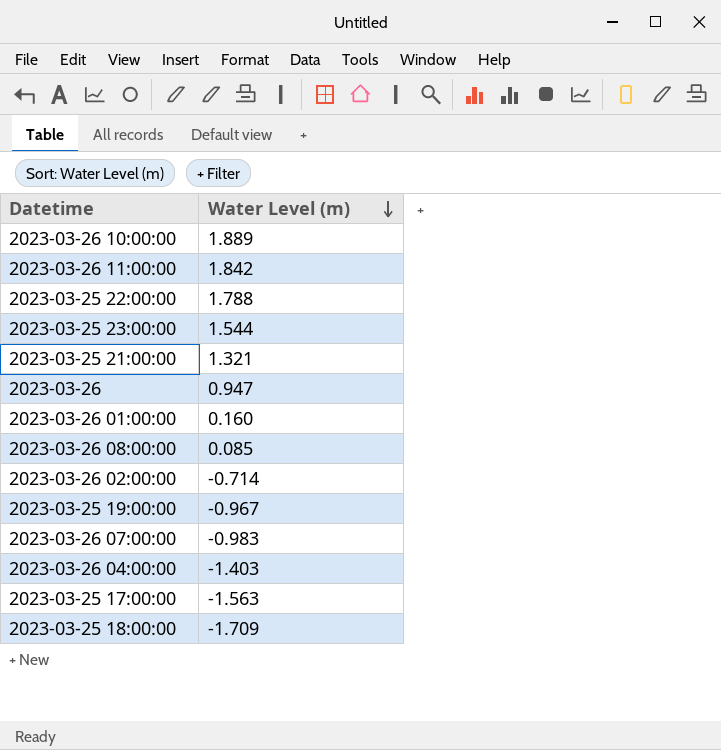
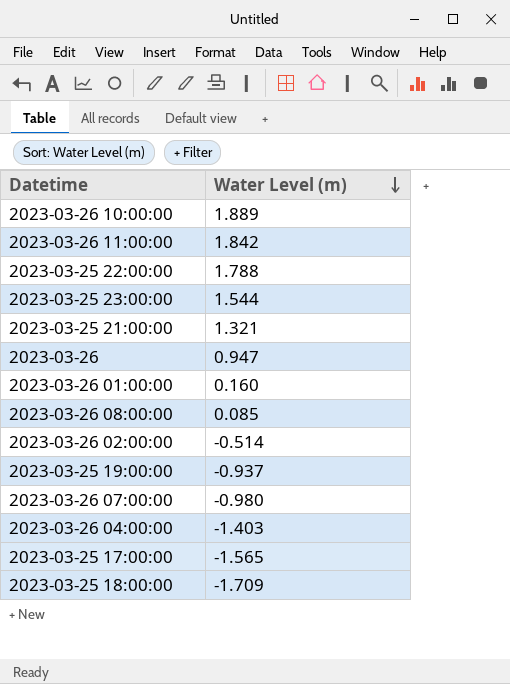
2023-03-26 02:00:00 | Water Level (m): -0.714 -> -0.514
2023-03-25 19:00:00 | Water Level (m): -0.967 -> -0.937
2023-03-26 07:00:00 | Water Level (m): -0.983 -> -0.980
2023-03-25 17:00:00 | Water Level (m): -1.563 -> -1.565

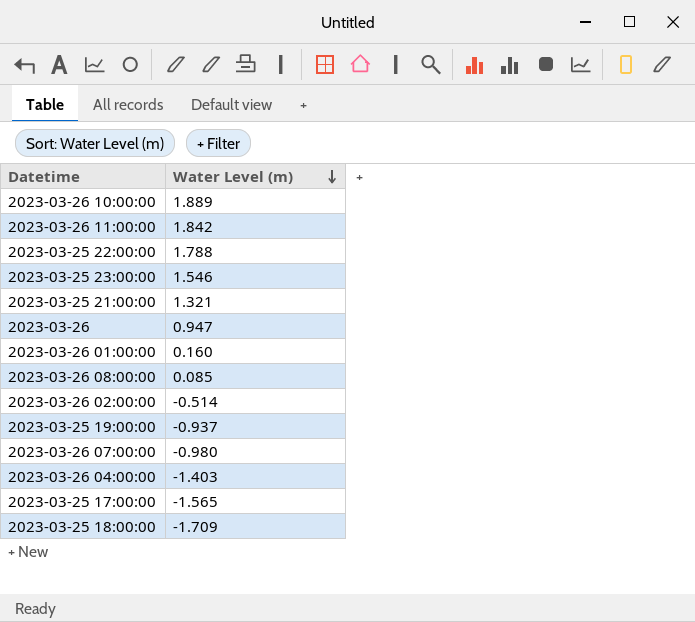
2023-03-25 23:00:00 | Water Level (m): 1.544 -> 1.546

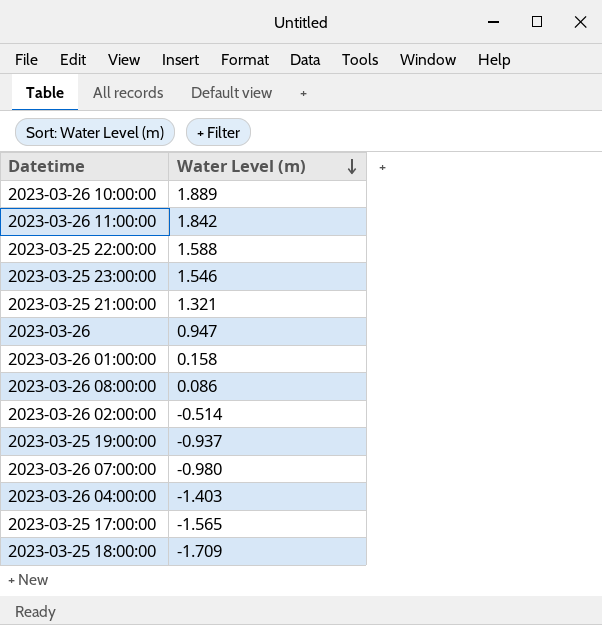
2023-03-25 22:00:00 | Water Level (m): 1.788 -> 1.588
2023-03-26 01:00:00 | Water Level (m): 0.160 -> 0.158
2023-03-26 08:00:00 | Water Level (m): 0.085 -> 0.086

